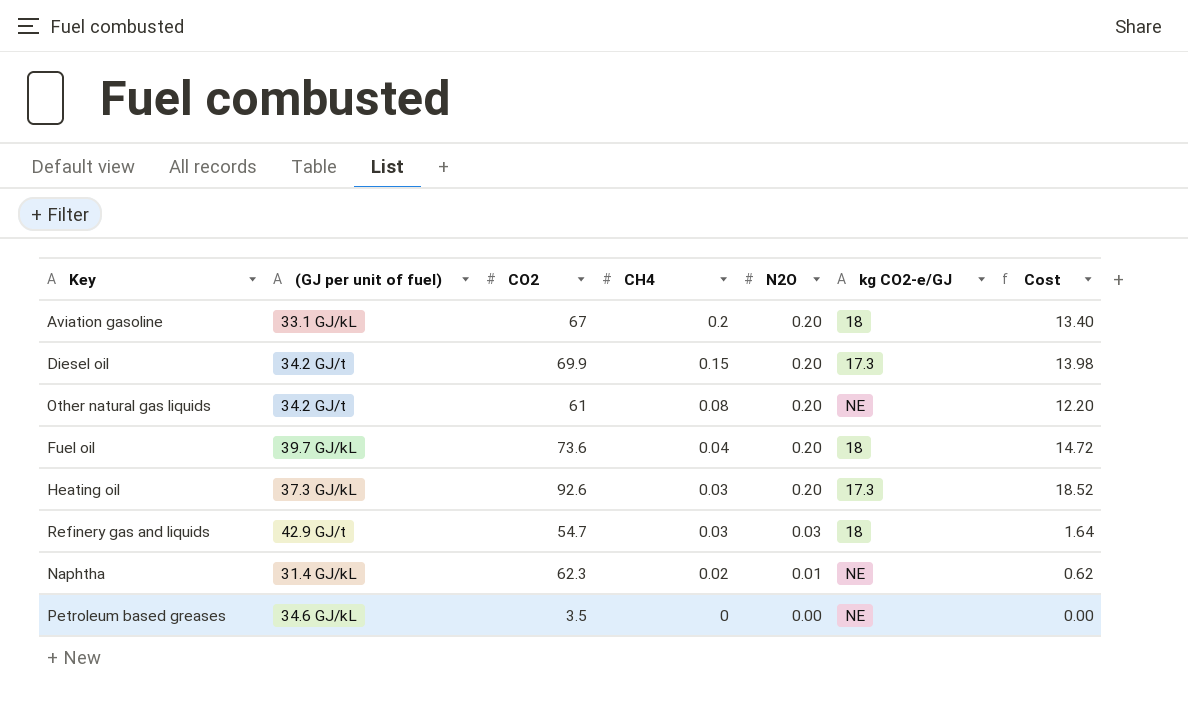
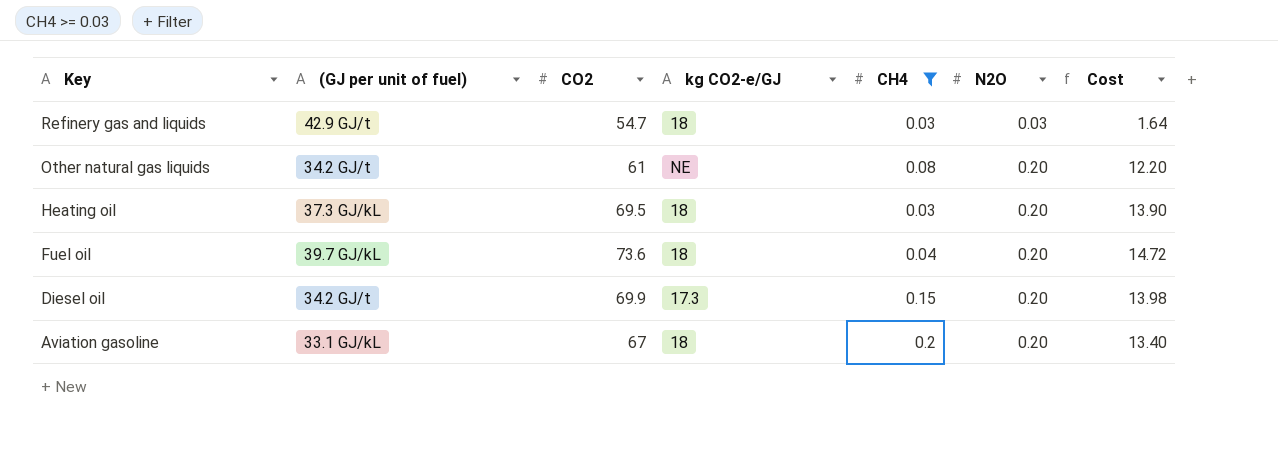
filter: none -> CH4 >= 0.03
row order: CH4 descending -> Key descending
column kg CO2‑e/GJ | position: 6 -> 4
Heating oil | CO2: 92.6 -> 69.5
Heating oil | kg CO2‑e/GJ: 17.3 -> 18
Heating oil | Cost: 18.52 -> 13.90

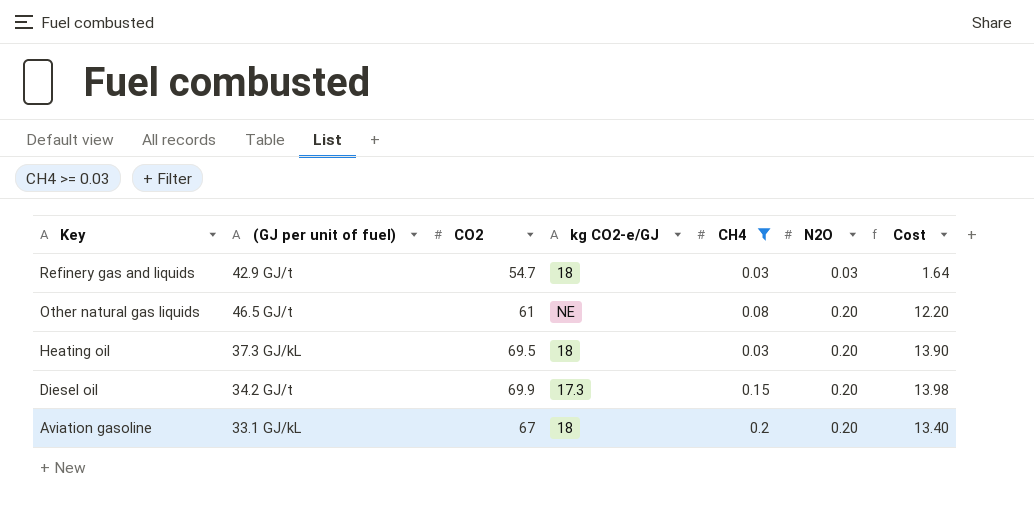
row Fuel oil: 39.7 GJ/kL | 73.6 | 18 | 0.04 | 0.20 | 14.72 -> none
Other natural gas liquids | (GJ per unit of fuel): 34.2 GJ/t -> 46.5 GJ/t

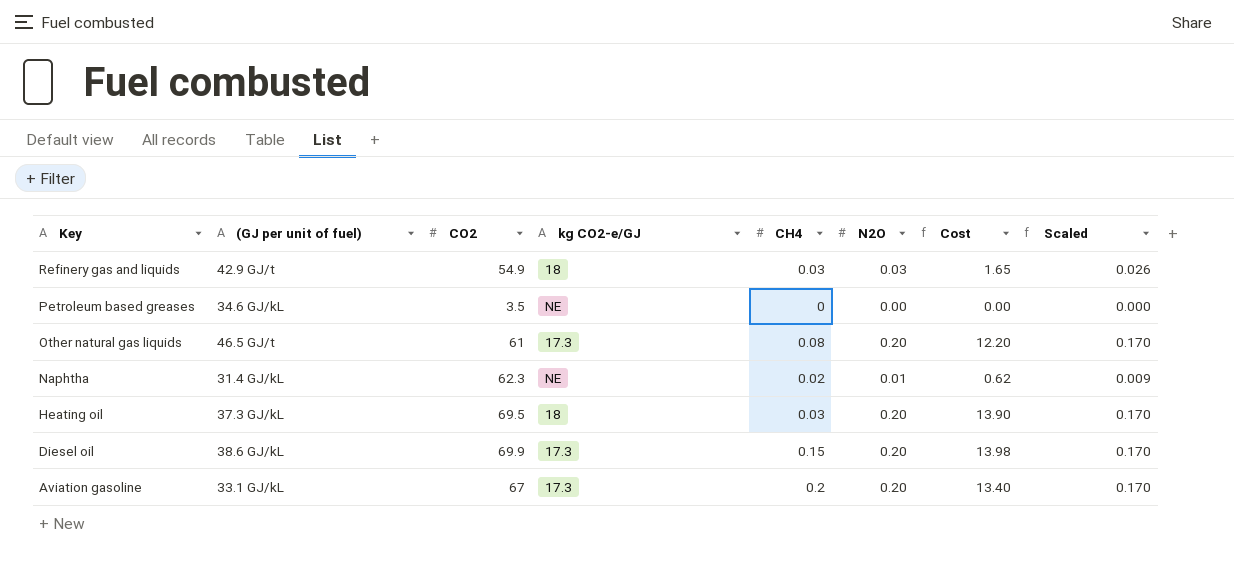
filter: CH4 >= 0.03 -> none
column Scaled | formula: none -> [N2O] * 0.85
Refinery gas and liquids | CO2: 54.7 -> 54.9
Refinery gas and liquids | Cost: 1.64 -> 1.65
Other natural gas liquids | kg CO2‑e/GJ: NE -> 17.3
Diesel oil | (GJ per unit of fuel): 34.2 GJ/t -> 38.6 GJ/kL
Aviation gasoline | kg CO2‑e/GJ: 18 -> 17.3

